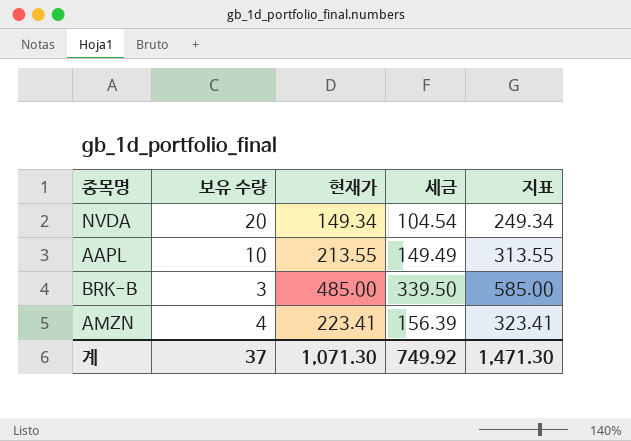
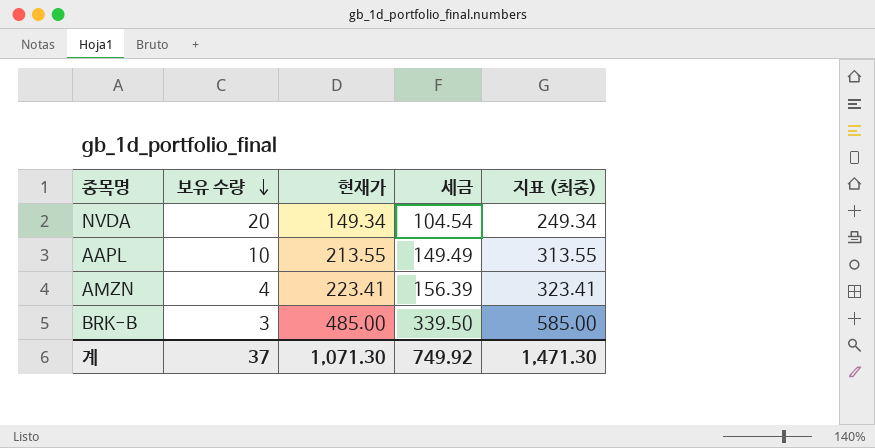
row order: none -> 보유 수량 descending
column name: 지표 -> 지표 (최종)

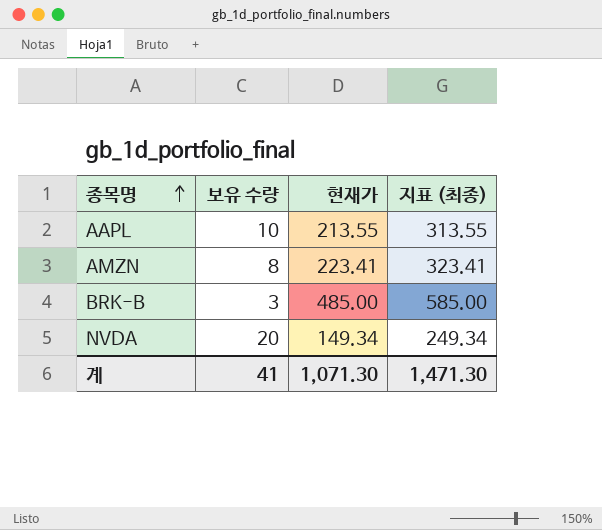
row order: 보유 수량 descending -> 종목명 ascending
column 세금 | formula: [현재가] * 0.7 -> none
AMZN | 보유 수량: 4 -> 8
계 | 보유 수량: 37 -> 41

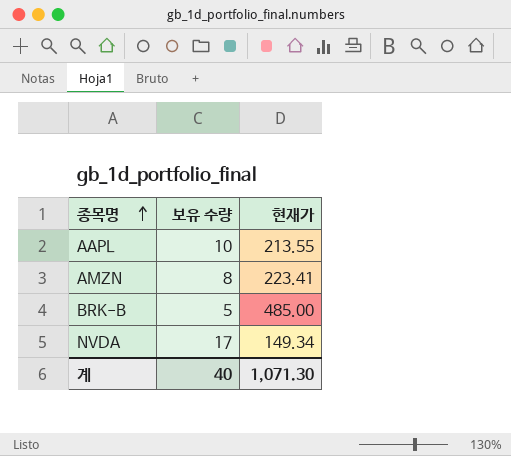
column 지표 (최종) | formula: [현재가] + 100 -> none
BRK-B | 보유 수량: 3 -> 5
NVDA | 보유 수량: 20 -> 17
계 | 보유 수량: 41 -> 40

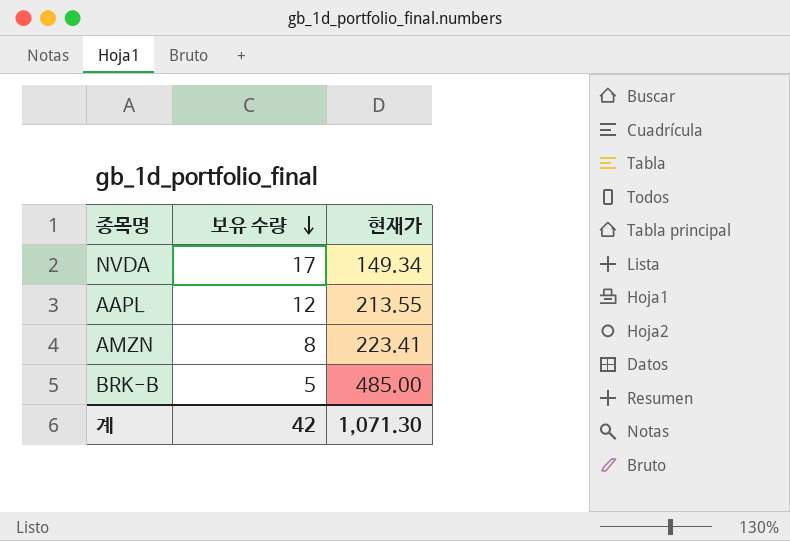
row order: 종목명 ascending -> 보유 수량 descending
AAPL | 보유 수량: 10 -> 12
계 | 보유 수량: 40 -> 42

